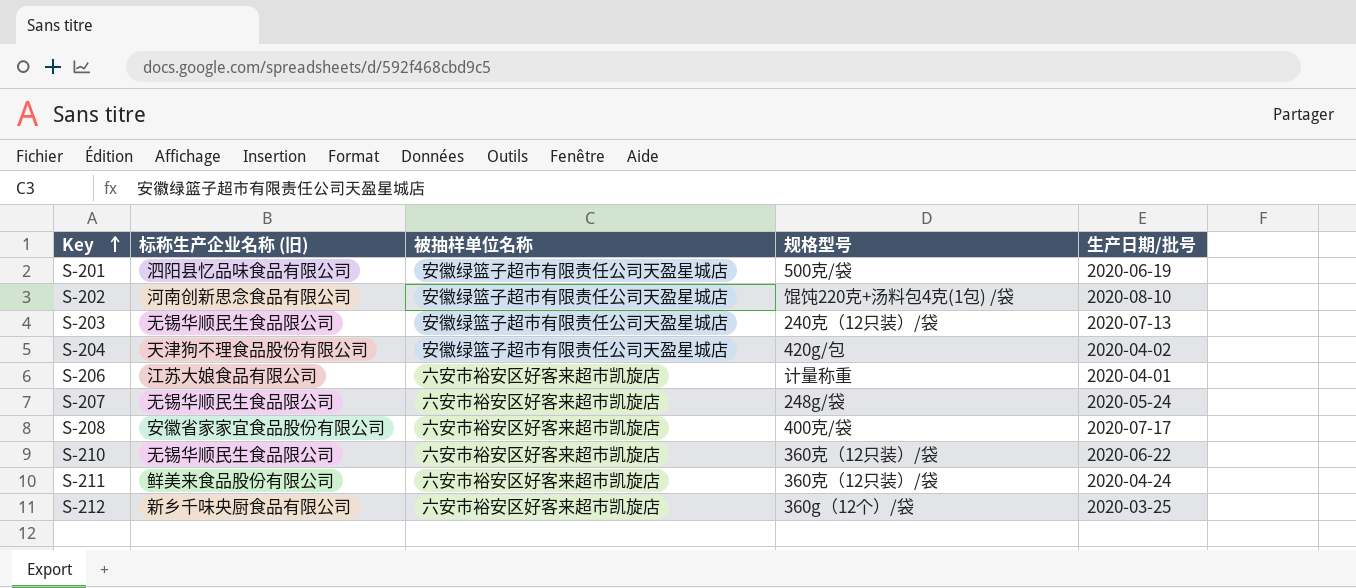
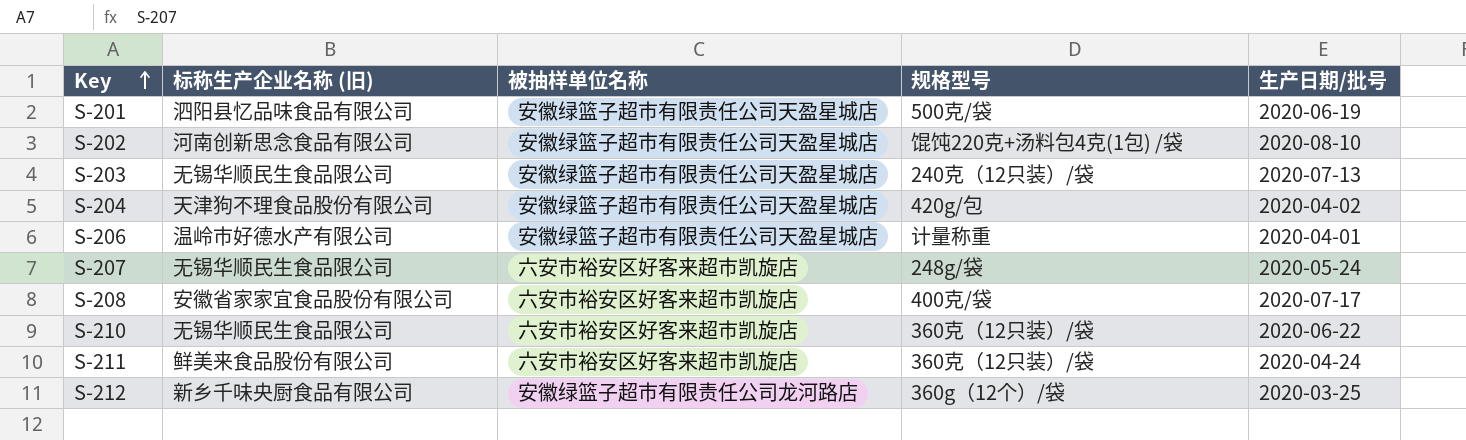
S-206 | 标称生产企业名称 (旧): 江苏大娘食品有限公司 -> 温岭市好德水产有限公司
S-206 | 被抽样单位名称: 六安市裕安区好客来超市凯旋店 -> 安徽绿篮子超市有限责任公司天盈星城店
S-212 | 被抽样单位名称: 六安市裕安区好客来超市凯旋店 -> 安徽绿篮子超市有限责任公司龙河路店

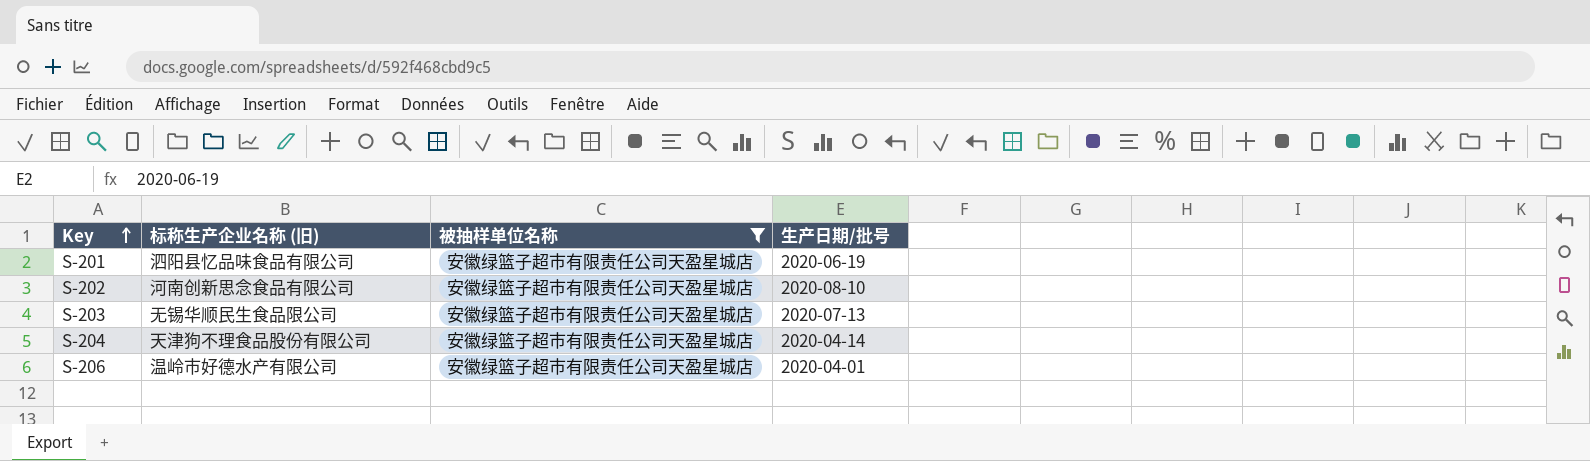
filter: none -> 被抽样单位名称 = 安徽绿篮子超市有限责任公司天盈星城店
column 规格型号 | position: 4 -> none
S-204 | 生产日期/批号: 2020-04-02 -> 2020-04-14

